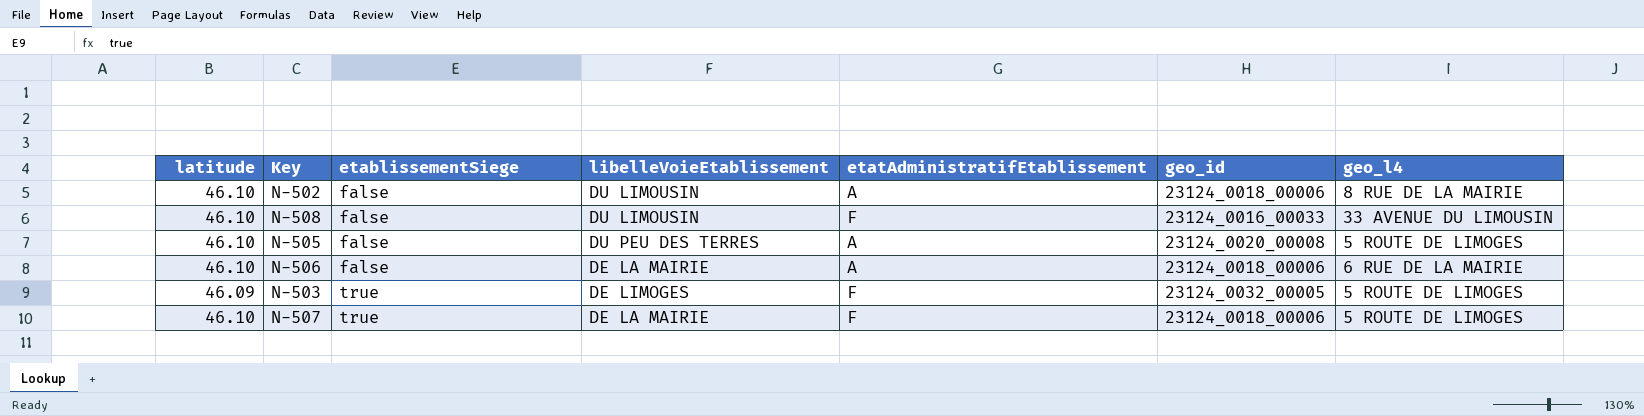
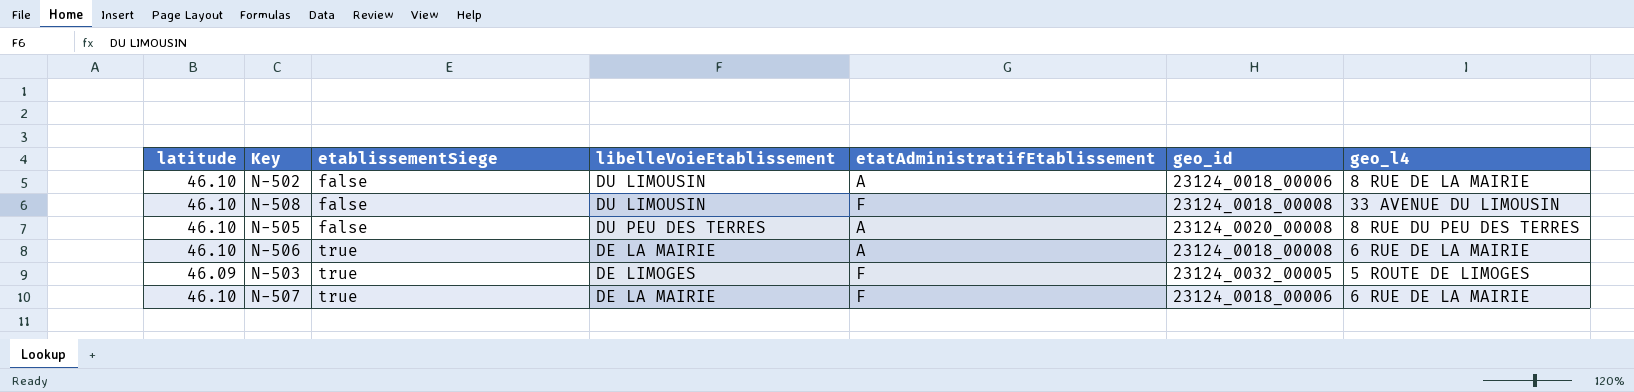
N-508 | geo_id: 23124_0016_00033 -> 23124_0018_00008
N-505 | geo_l4: 5 ROUTE DE LIMOGES -> 8 RUE DU PEU DES TERRES
N-506 | etablissementSiege: false -> true
N-506 | geo_id: 23124_0018_00006 -> 23124_0018_00008
N-507 | geo_l4: 5 ROUTE DE LIMOGES -> 6 RUE DE LA MAIRIE

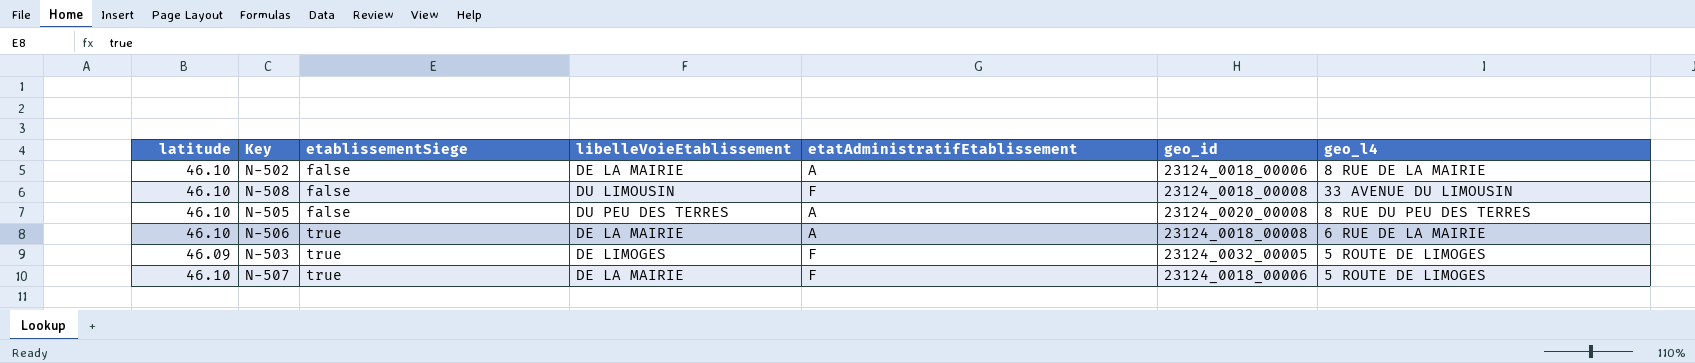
N-502 | libelleVoieEtablissement: DU LIMOUSIN -> DE LA MAIRIE
N-507 | geo_l4: 6 RUE DE LA MAIRIE -> 5 ROUTE DE LIMOGES

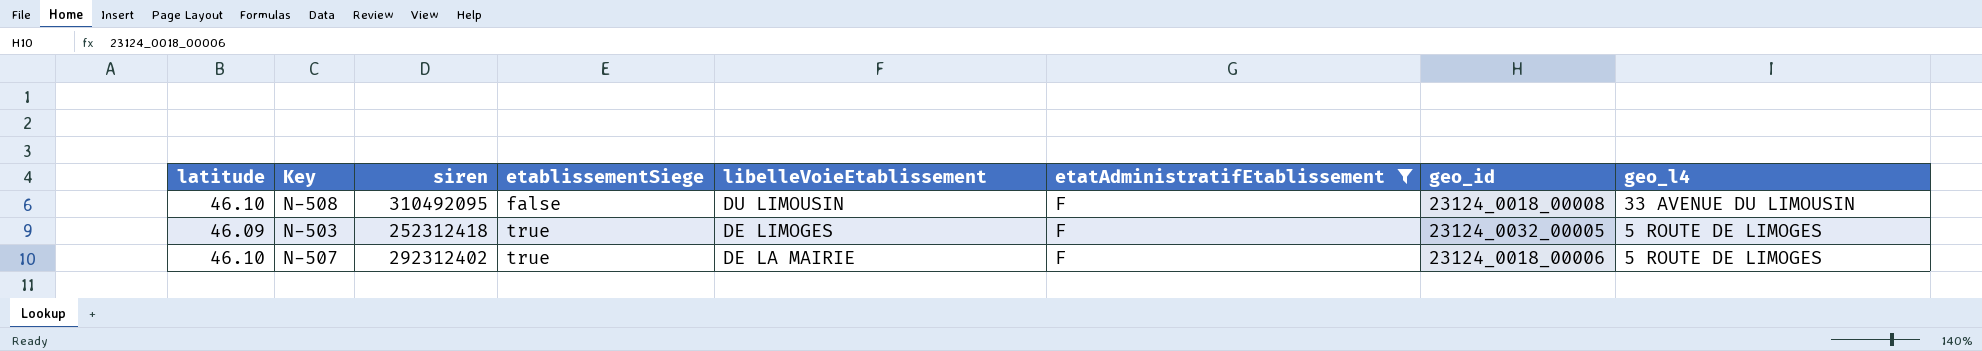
filter: none -> etatAdministratifEtablissement = F
column siren | position: none -> 3

